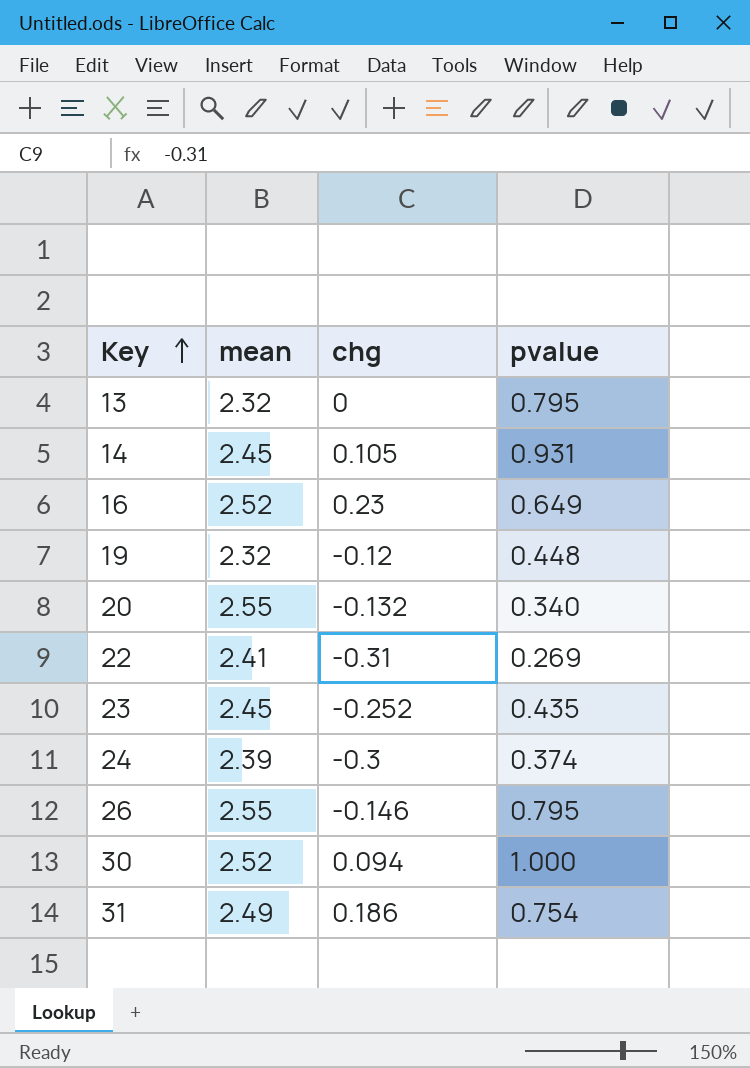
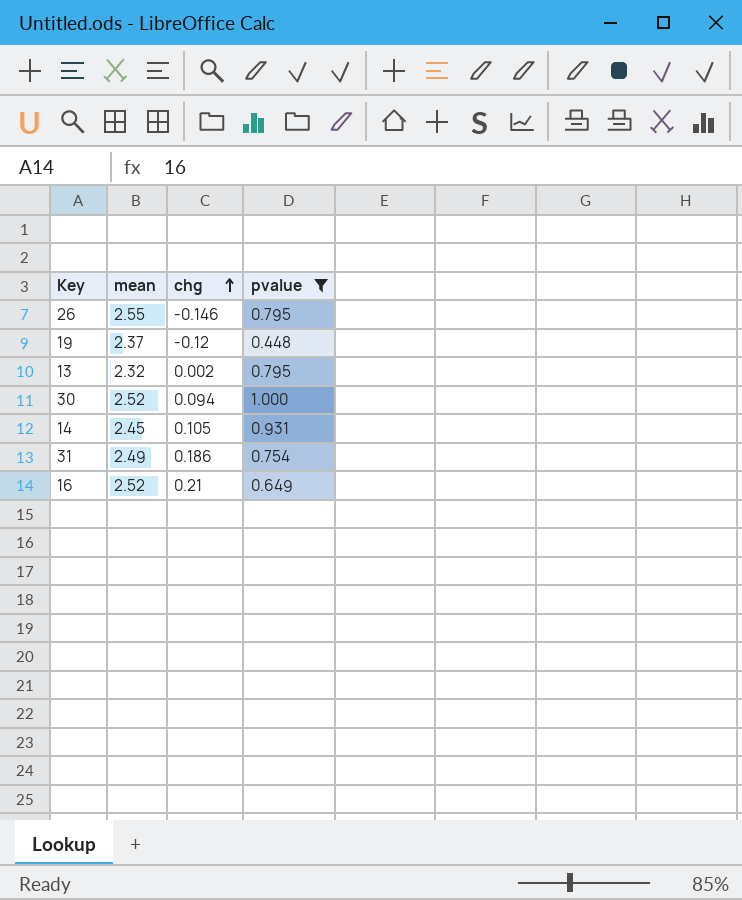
filter: none -> pvalue >= 0.448
row order: Key ascending -> chg ascending
19 | mean: 2.32 -> 2.37
13 | chg: 0 -> 0.002
16 | chg: 0.23 -> 0.21

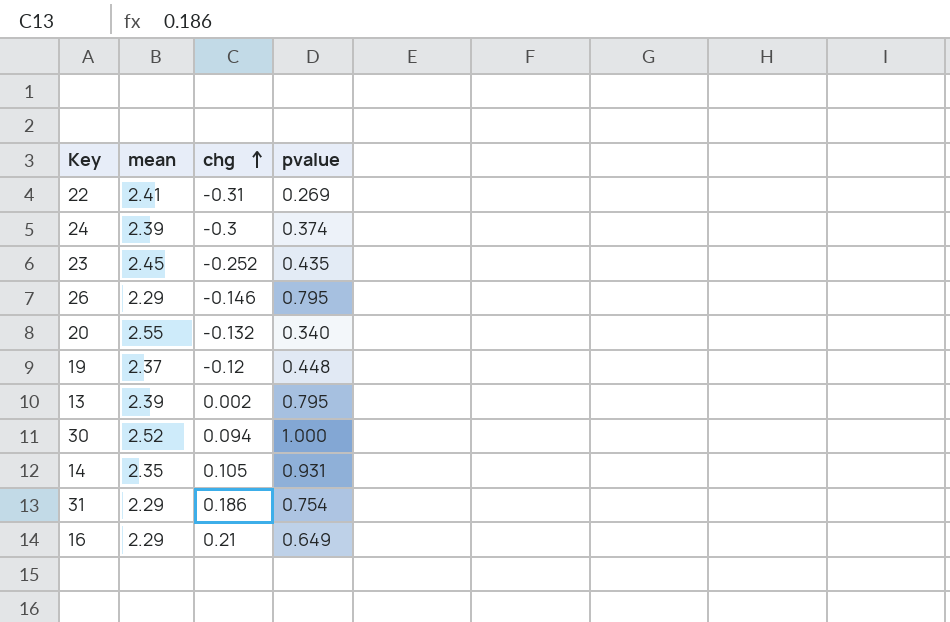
filter: pvalue >= 0.448 -> none
26 | mean: 2.55 -> 2.29
13 | mean: 2.32 -> 2.39
14 | mean: 2.45 -> 2.35
31 | mean: 2.49 -> 2.29
16 | mean: 2.52 -> 2.29

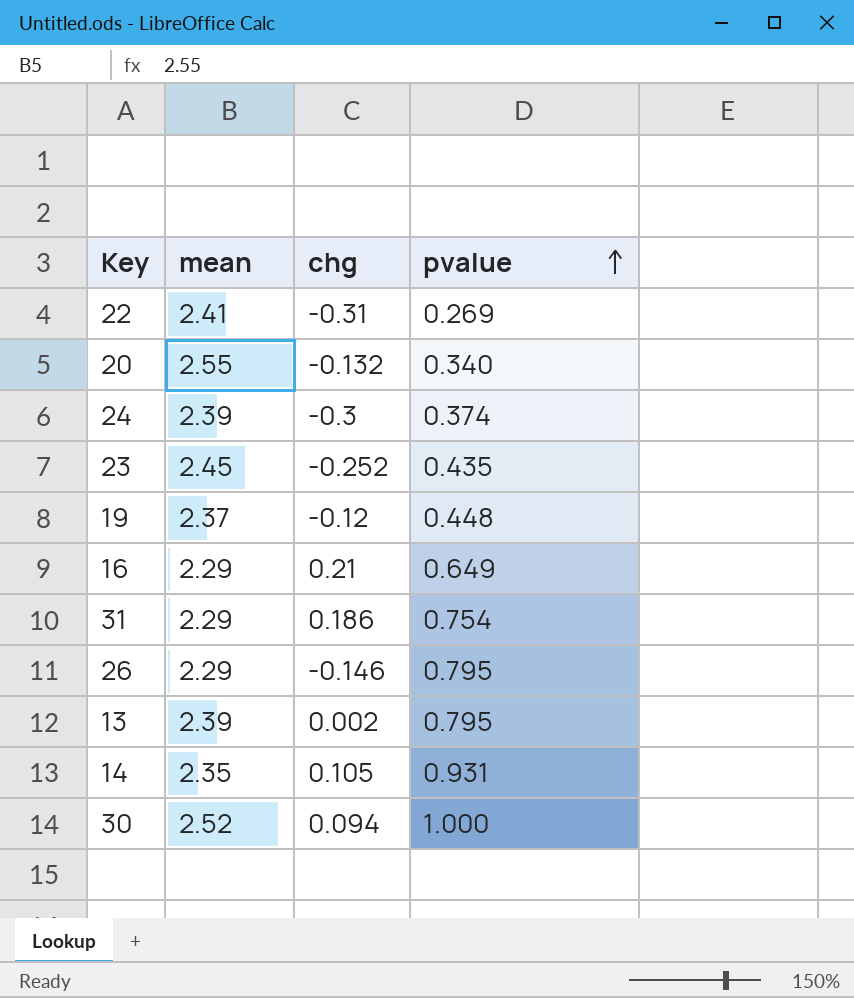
row order: chg ascending -> pvalue ascending

